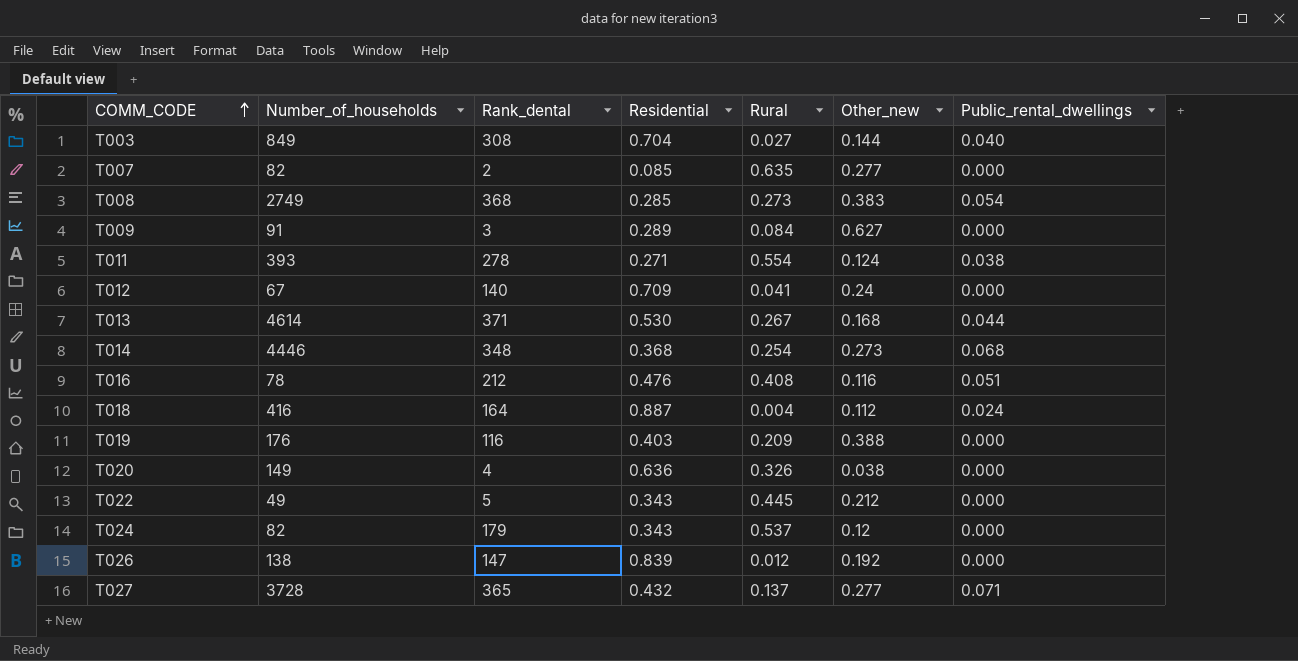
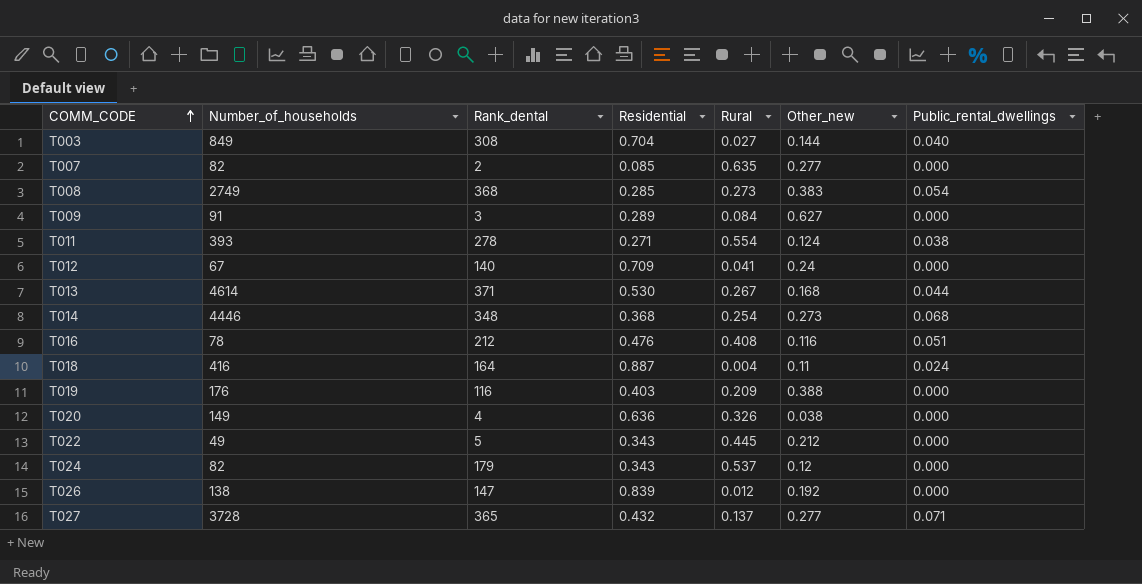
T018 | Other_new: 0.112 -> 0.11

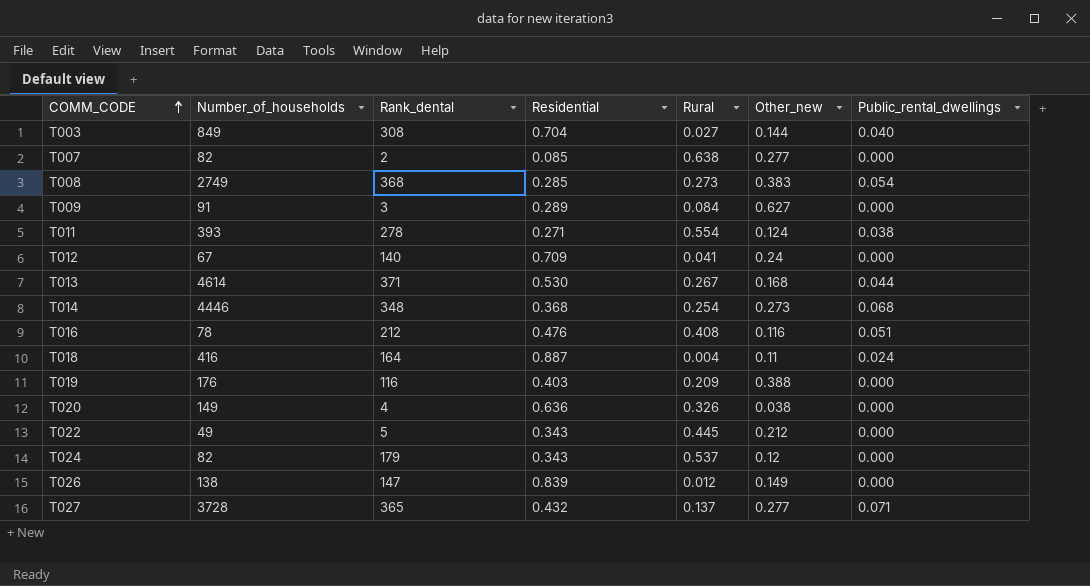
T007 | Rural: 0.635 -> 0.638
T026 | Other_new: 0.192 -> 0.149

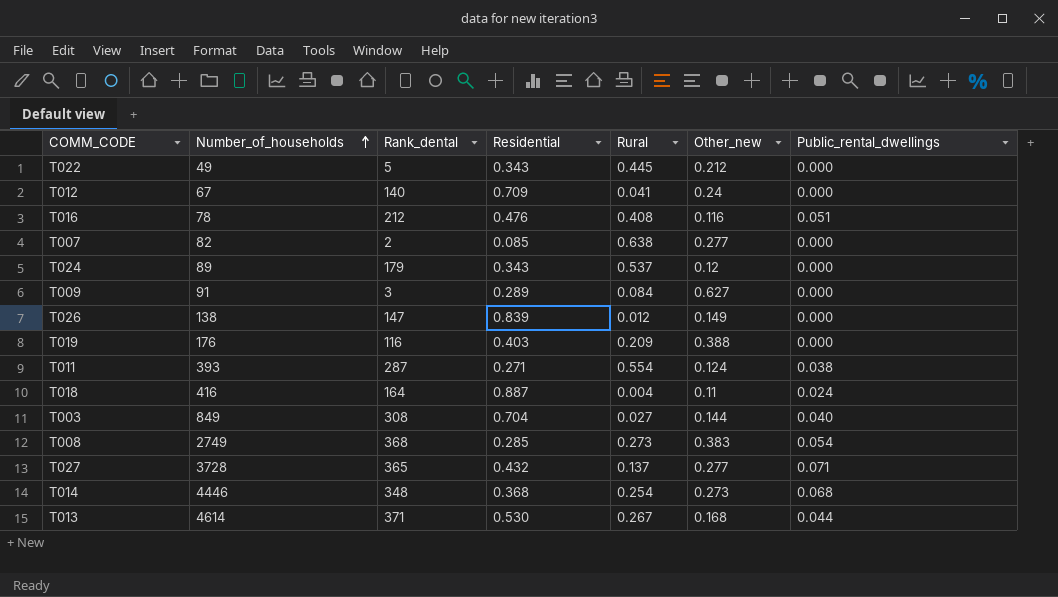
row order: COMM_CODE ascending -> Number_of_households ascending
row T020: 149 | 4 | 0.636 | 0.326 | 0.038 | 0.000 -> none
T024 | Number_of_households: 82 -> 89
T011 | Rank_dental: 278 -> 287

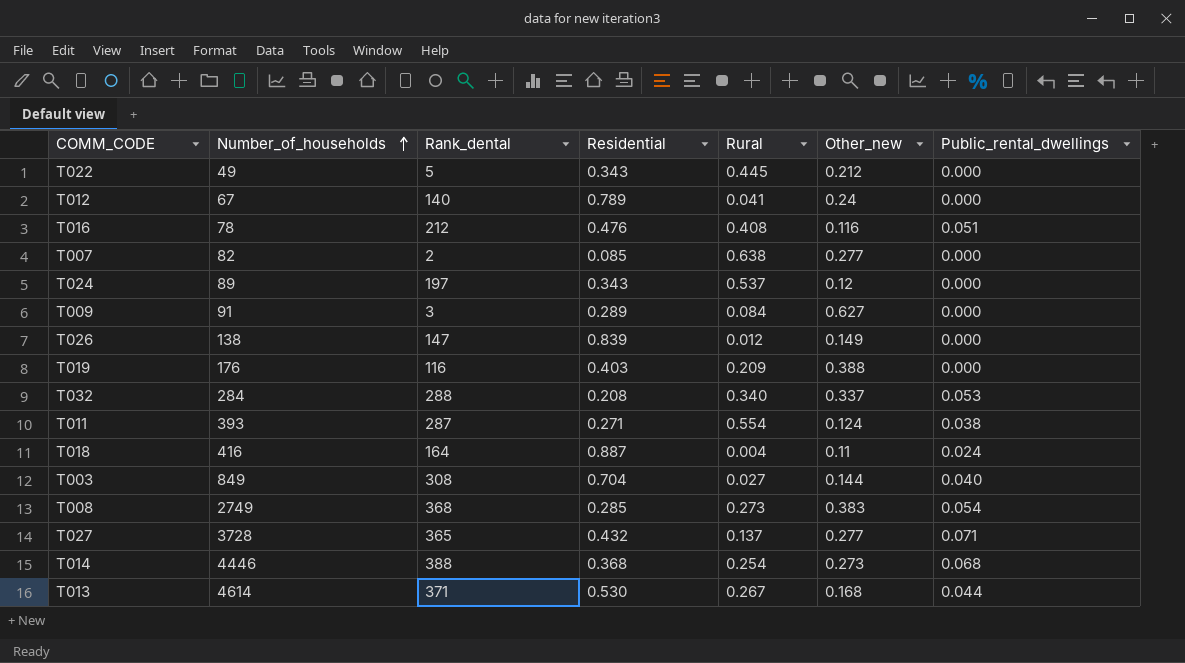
T012 | Residential: 0.709 -> 0.789
T024 | Rank_dental: 179 -> 197
row T032: none -> 284 | 288 | 0.208 | 0.340 | 0.337 | 0.053
T014 | Rank_dental: 348 -> 388

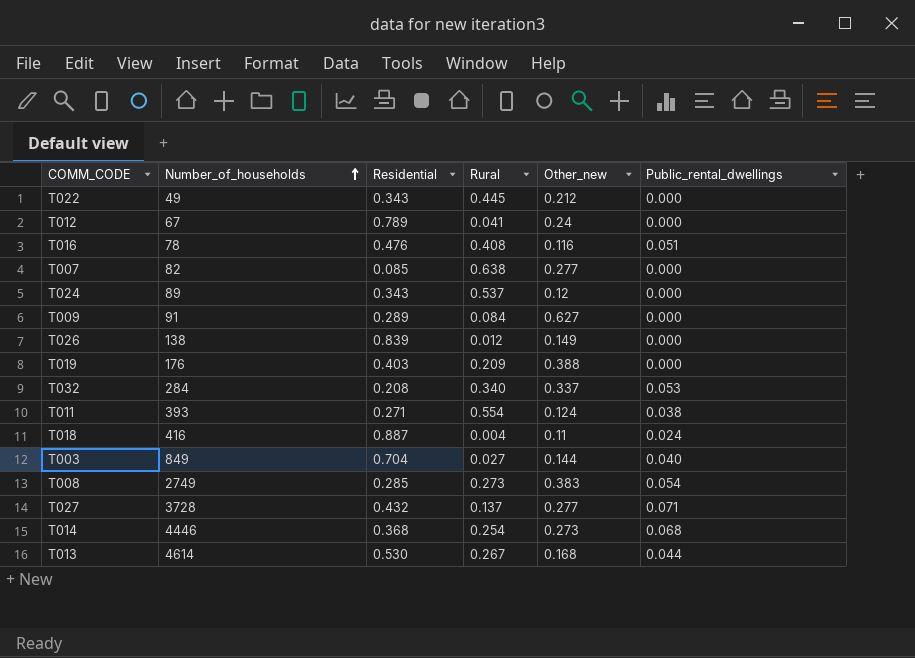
column Rank_dental | position: 3 -> none

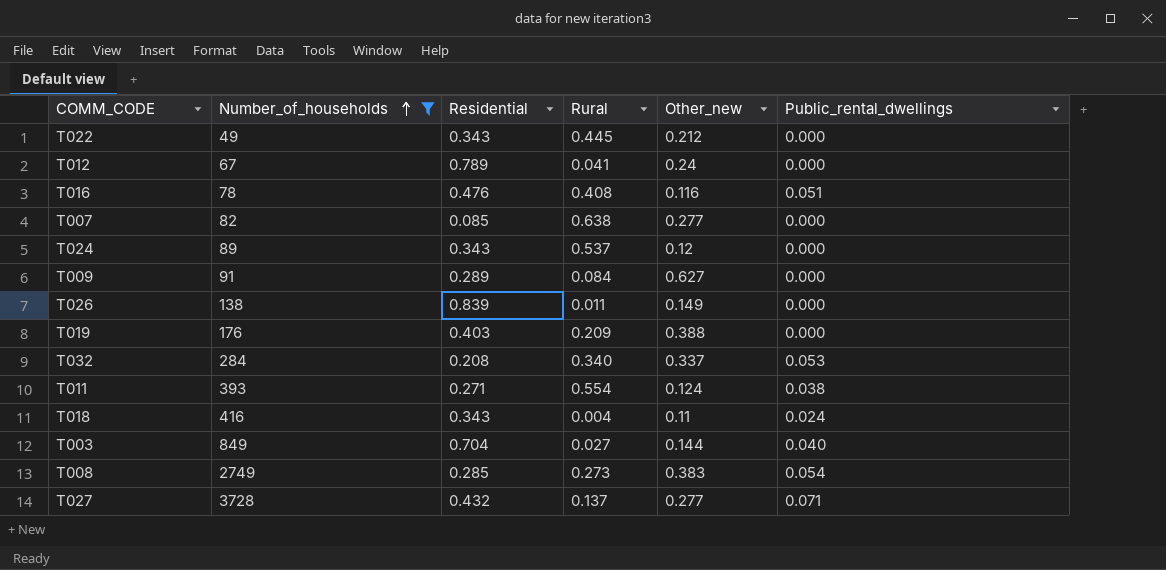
filter: none -> Number_of_households <= 3728
T026 | Rural: 0.012 -> 0.011
T018 | Residential: 0.887 -> 0.343

